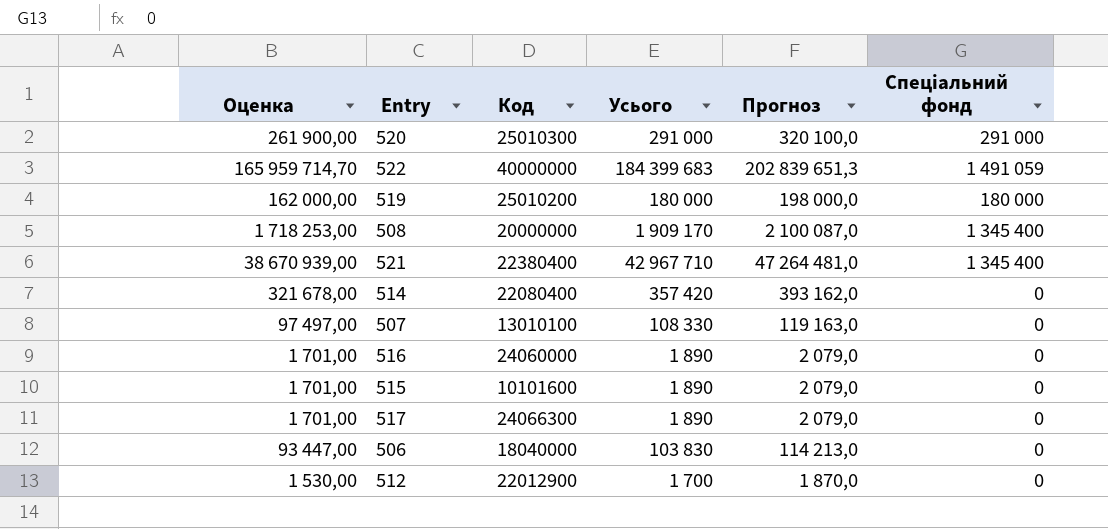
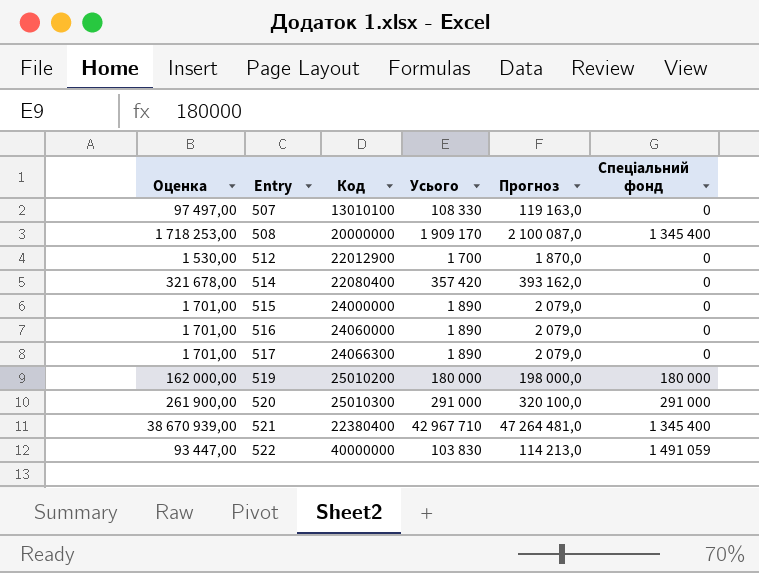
row order: none -> Entry ascending
row 506: 93 447,00 | 18040000 | 103 830 | 114 213,0 | 0 -> none
515 | Код: 10101600 -> 24000000
522 | Оценка: 165 959 714,70 -> 93 447,00
522 | Усього: 184 399 683 -> 103 830
522 | Прогноз: 202 839 651,3 -> 114 213,0

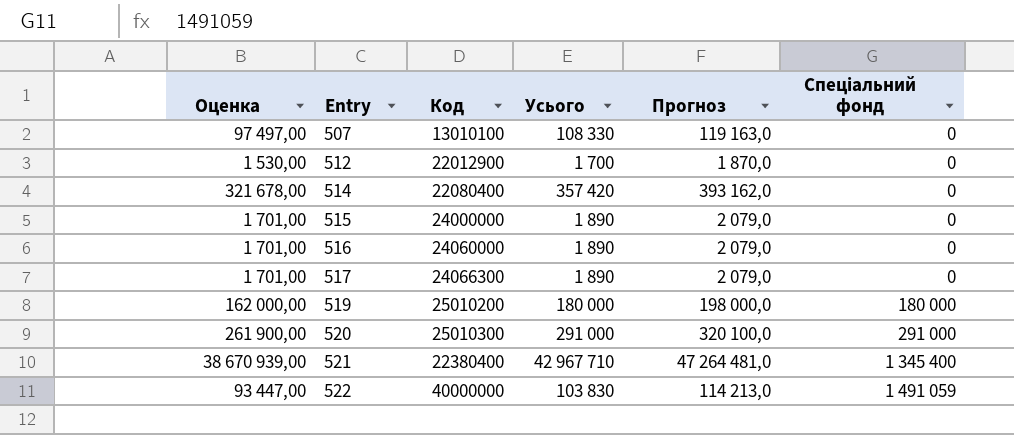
row 508: 1 718 253,00 | 20000000 | 1 909 170 | 2 100 087,0 | 1 345 400 -> none

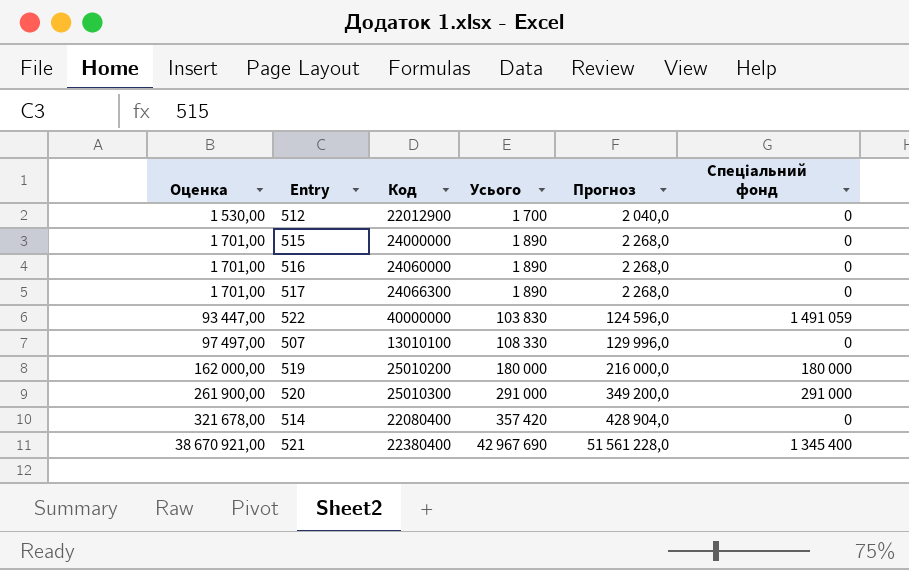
row order: Entry ascending -> Оценка ascending
column Прогноз | formula: [Усього] * 1,1 -> [Усього] * 1,2
521 | Оценка: 38 670 939,00 -> 38 670 921,00
521 | Усього: 42 967 710 -> 42 967 690

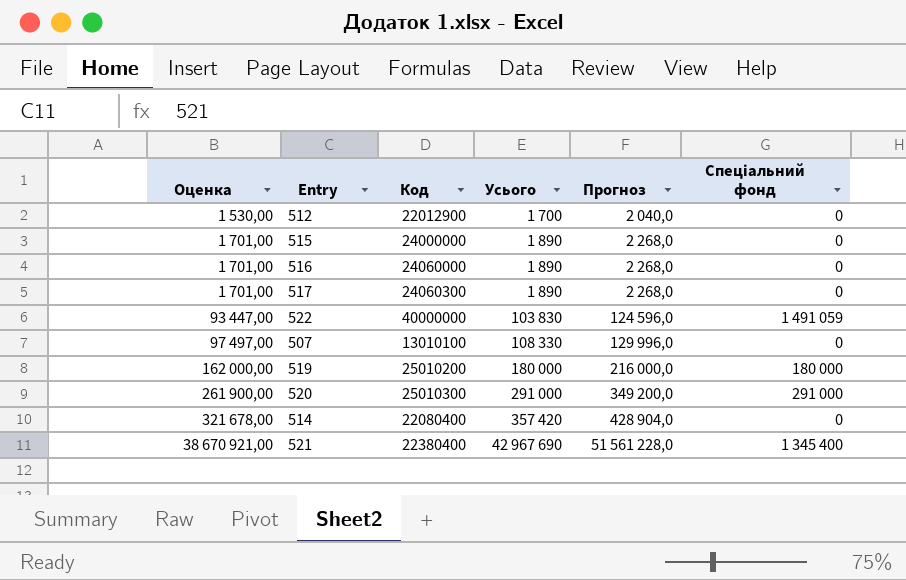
517 | Код: 24066300 -> 24060300

